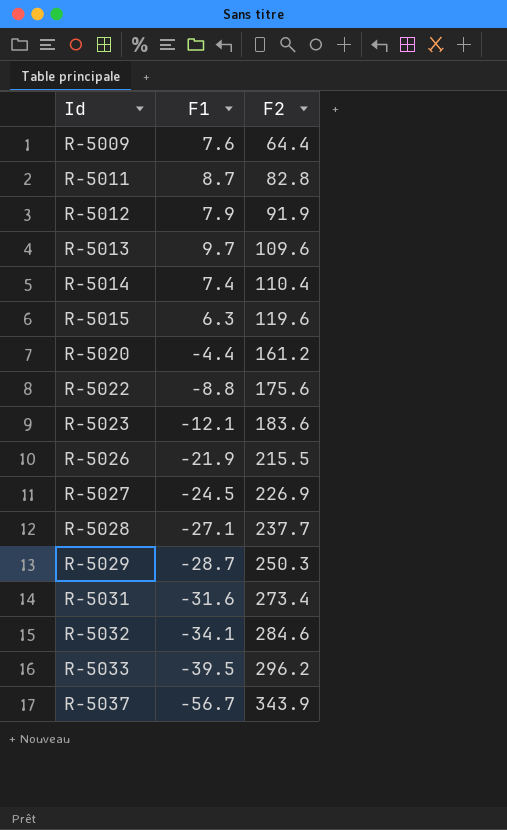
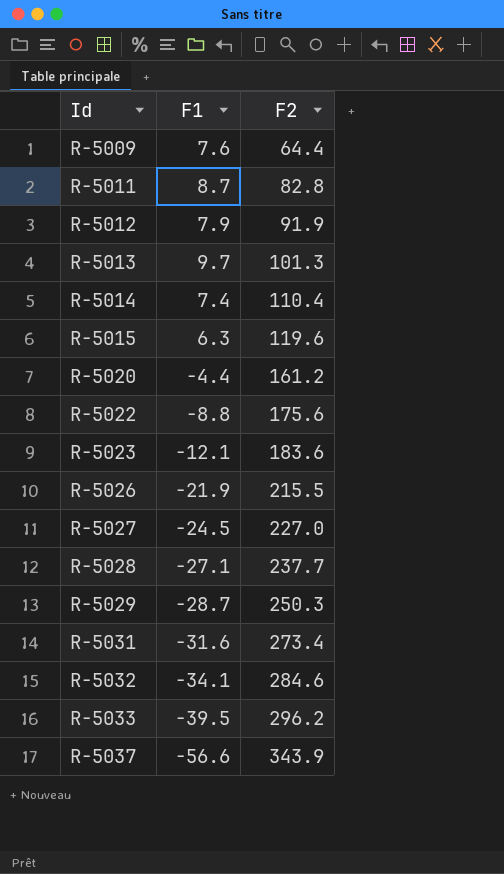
R-5013 | F2: 109.6 -> 101.3
R-5027 | F2: 226.9 -> 227.0
R-5037 | F1: -56.7 -> -56.6

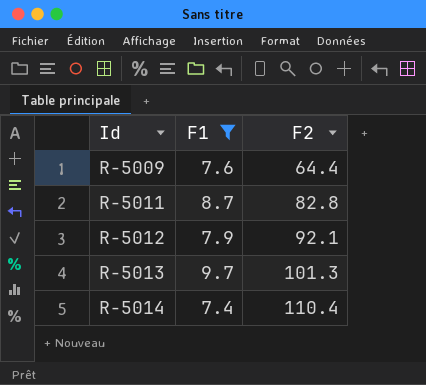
filter: none -> F1 >= 7.4
R-5012 | F2: 91.9 -> 92.1

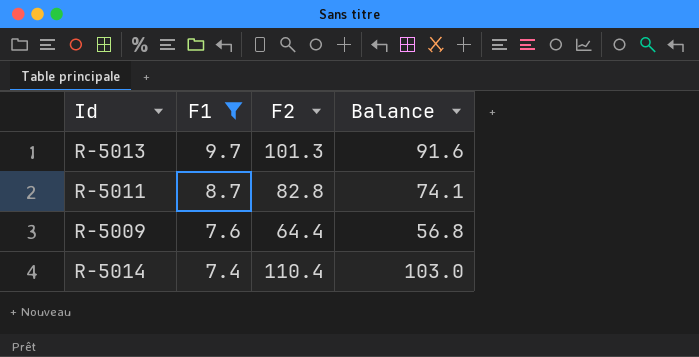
row order: Id ascending -> F1 descending
column Balance | formula: none -> [F2] - [F1]
row R-5012: 7.9 | 92.1 -> none

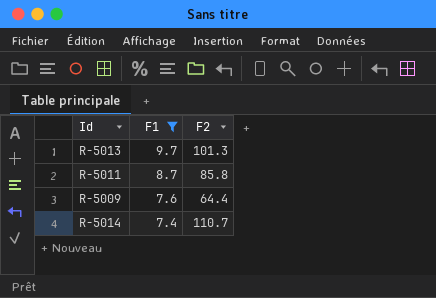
column Balance | formula: [F2] - [F1] -> none
R-5011 | F2: 82.8 -> 85.8
R-5014 | F2: 110.4 -> 110.7

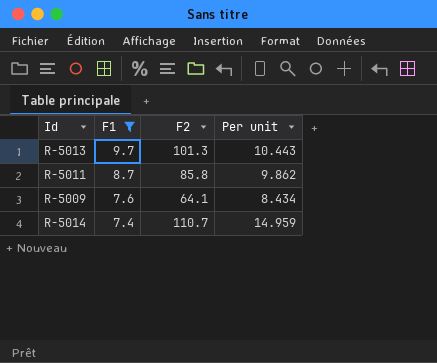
column Per unit | formula: none -> [F2] / [F1]
R-5009 | F2: 64.4 -> 64.1

